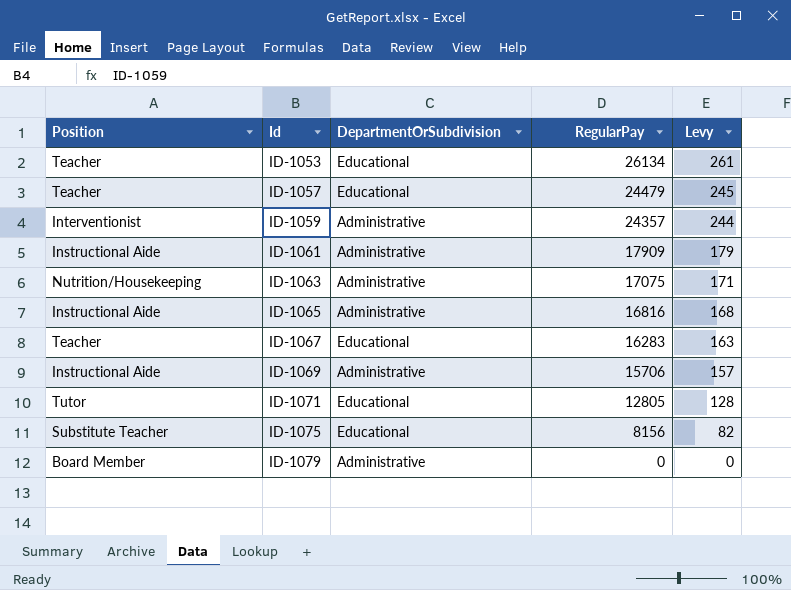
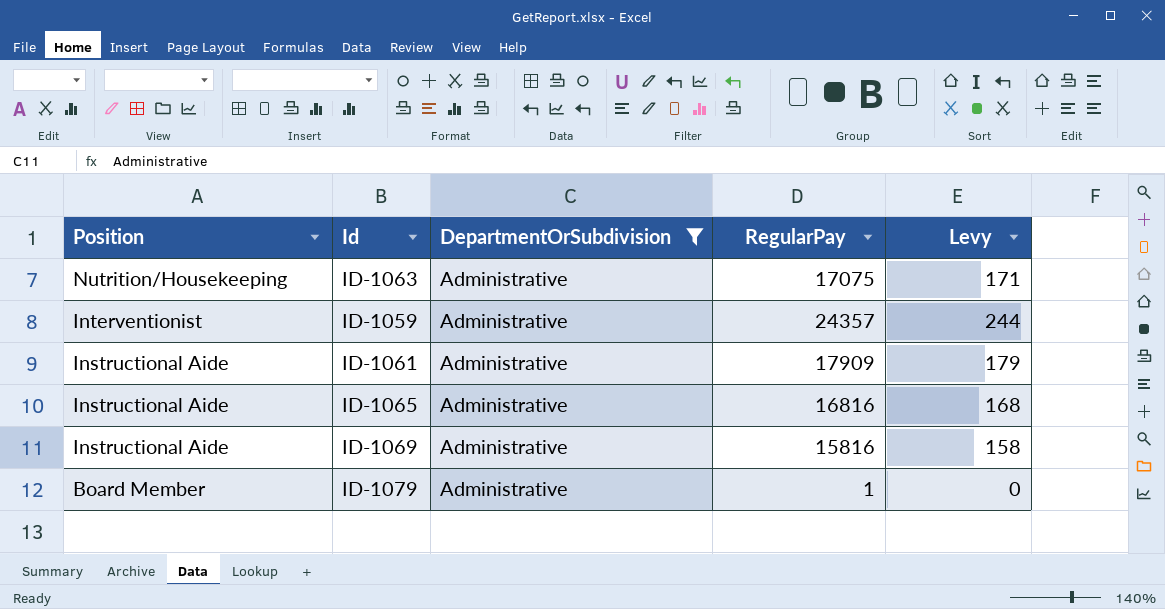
filter: none -> DepartmentOrSubdivision = Administrative
row order: Id ascending -> Position descending
ID-1069 | RegularPay: 15706 -> 15816
ID-1069 | Levy: 157 -> 158
ID-1079 | RegularPay: 0 -> 1

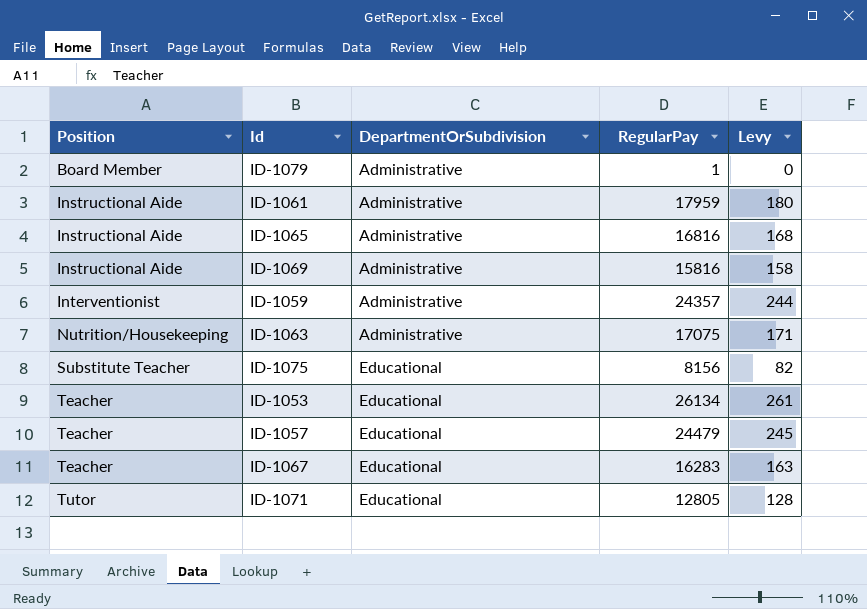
filter: DepartmentOrSubdivision = Administrative -> none
row order: Position descending -> Position ascending
ID-1061 | RegularPay: 17909 -> 17959
ID-1061 | Levy: 179 -> 180

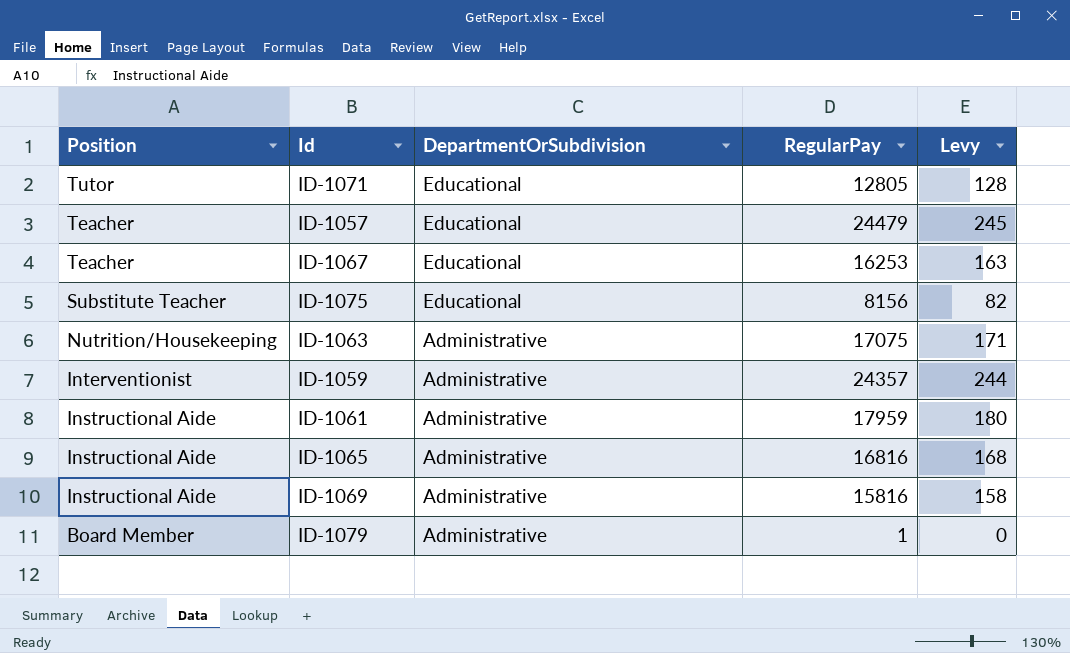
row order: Position ascending -> Position descending
row ID-1053: Teacher | Educational | 26134 | 261 -> none
ID-1067 | RegularPay: 16283 -> 16253

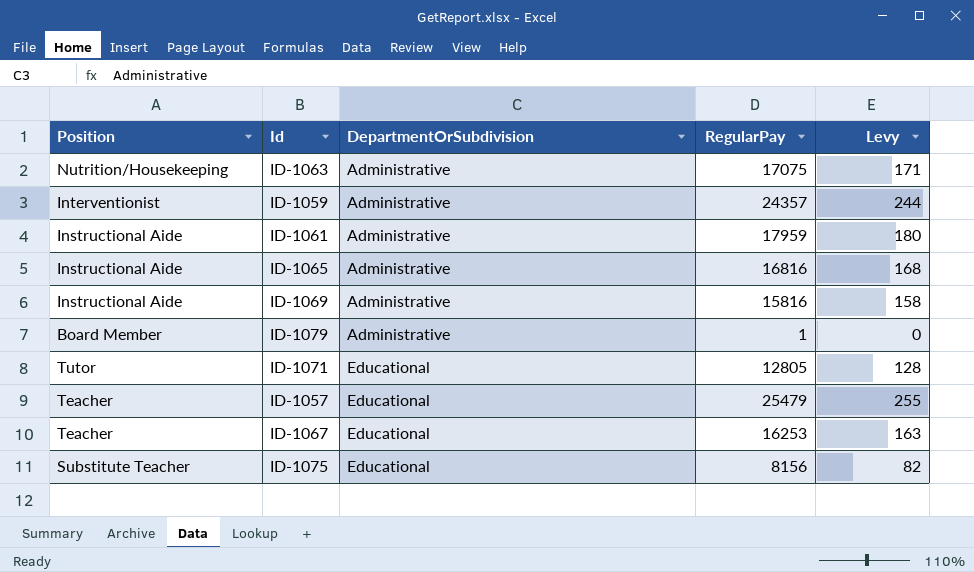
row order: Position descending -> DepartmentOrSubdivision ascending
ID-1057 | RegularPay: 24479 -> 25479
ID-1057 | Levy: 245 -> 255

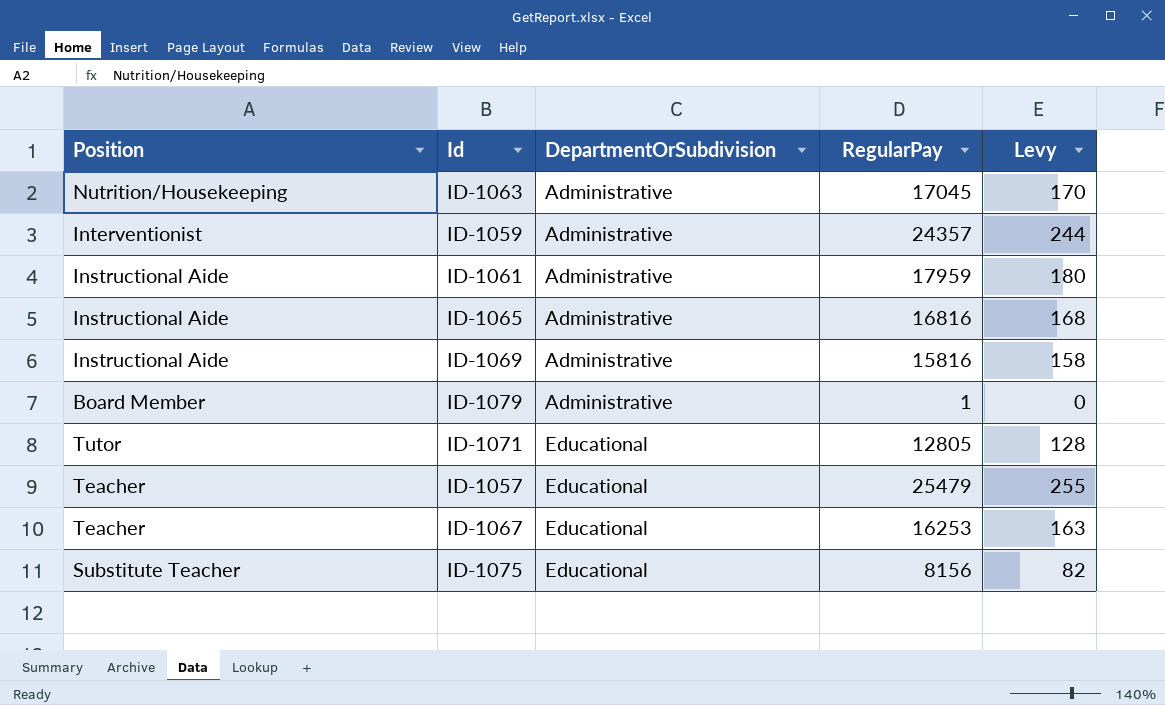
ID-1063 | RegularPay: 17075 -> 17045
ID-1063 | Levy: 171 -> 170

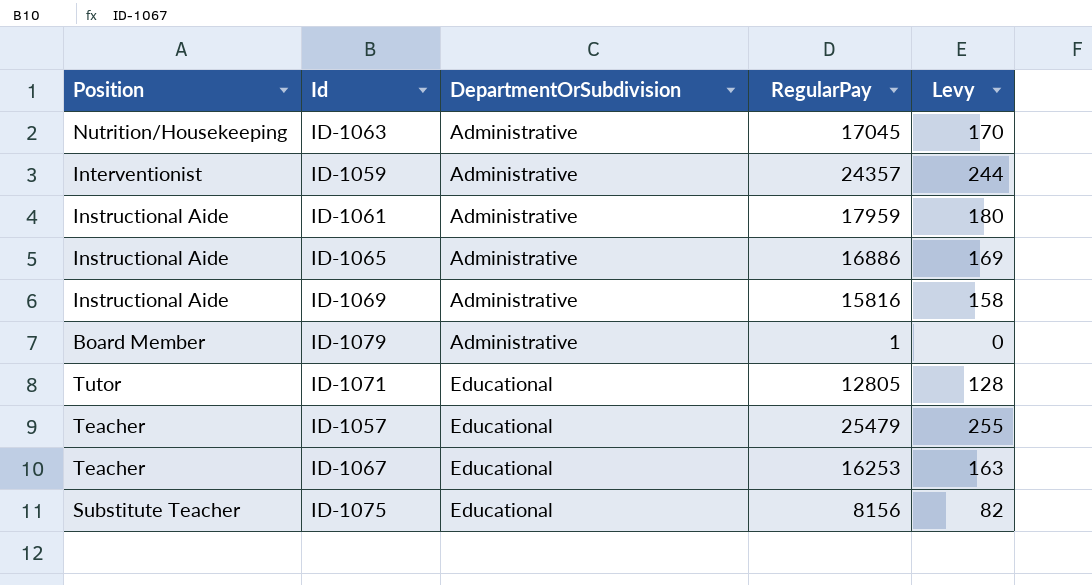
ID-1065 | RegularPay: 16816 -> 16886
ID-1065 | Levy: 168 -> 169

